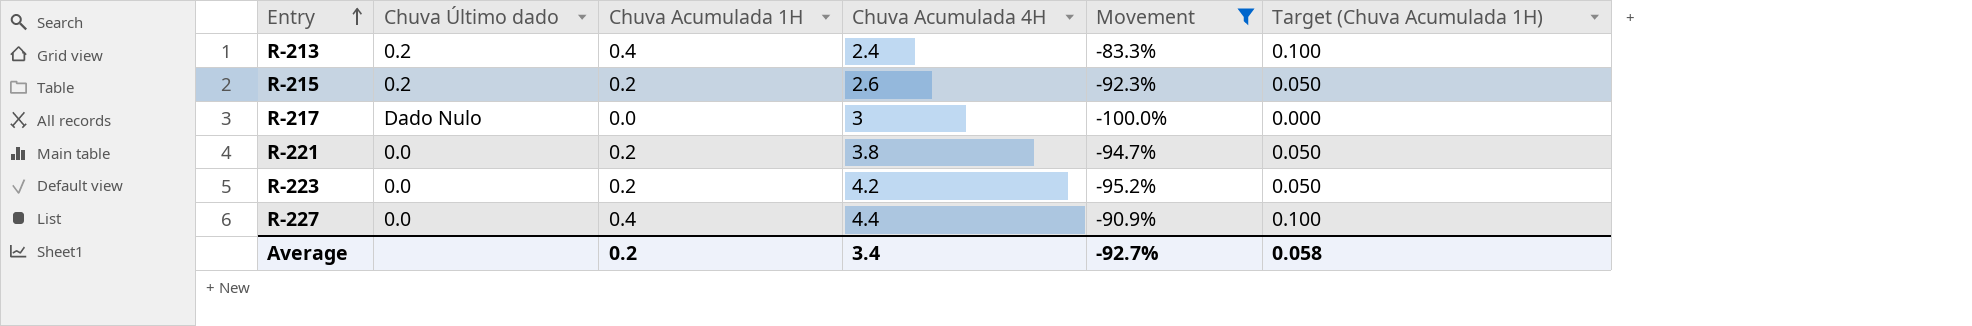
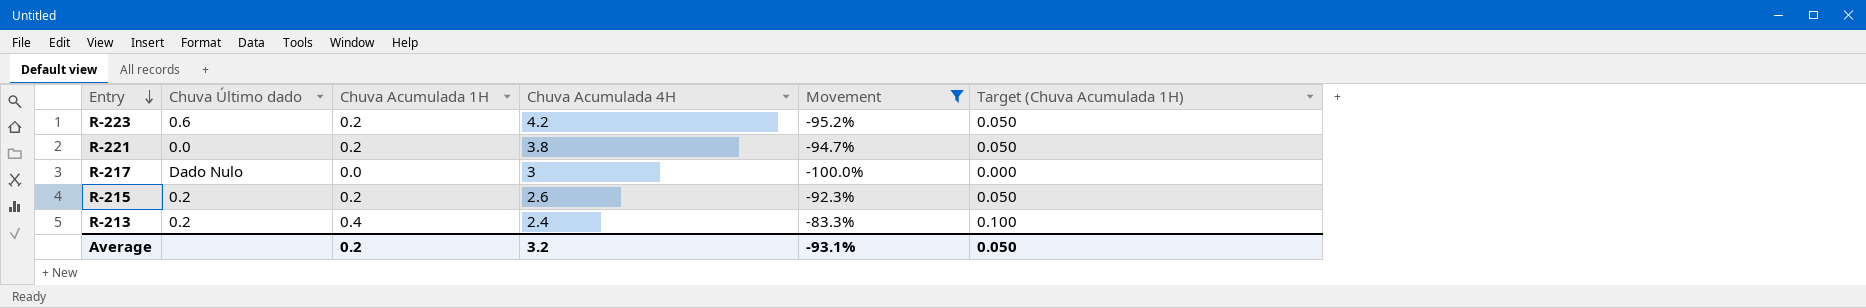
row order: Entry ascending -> Entry descending
row R-227: 0.0 | 0.4 | 4.4 | -90.9% | 0.100 -> none
R-223 | Chuva Último dado: 0.0 -> 0.6
Average | Chuva Acumulada 4H: 3.4 -> 3.2
Average | Movement: -92.7% -> -93.1%
Average | Target (Chuva Acumulada 1H): 0.058 -> 0.050

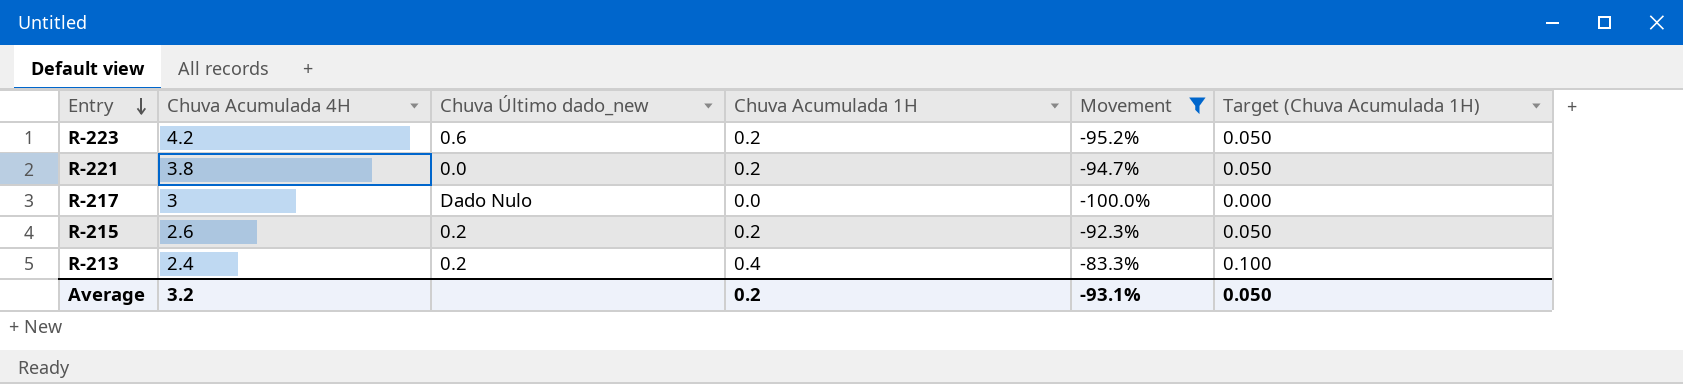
column Chuva Acumulada 4H | position: 4 -> 2
column name: Chuva Último dado -> Chuva Último dado_new

